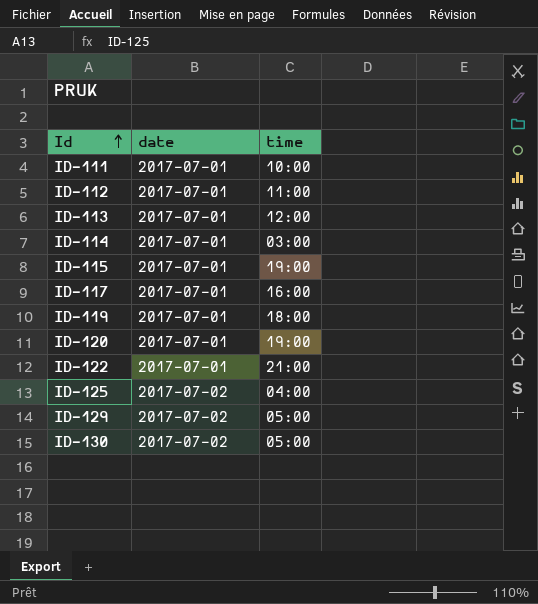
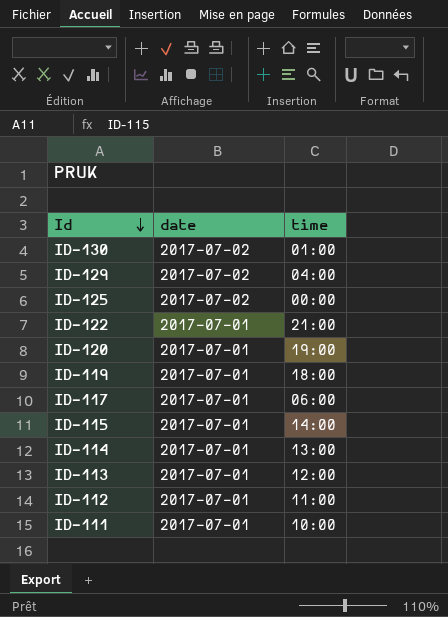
row order: Id ascending -> Id descending
ID-130 | time: 05:00 -> 01:00
ID-129 | time: 05:00 -> 04:00
ID-125 | time: 04:00 -> 00:00
ID-117 | time: 16:00 -> 06:00
ID-115 | time: 19:00 -> 14:00
ID-114 | time: 03:00 -> 13:00

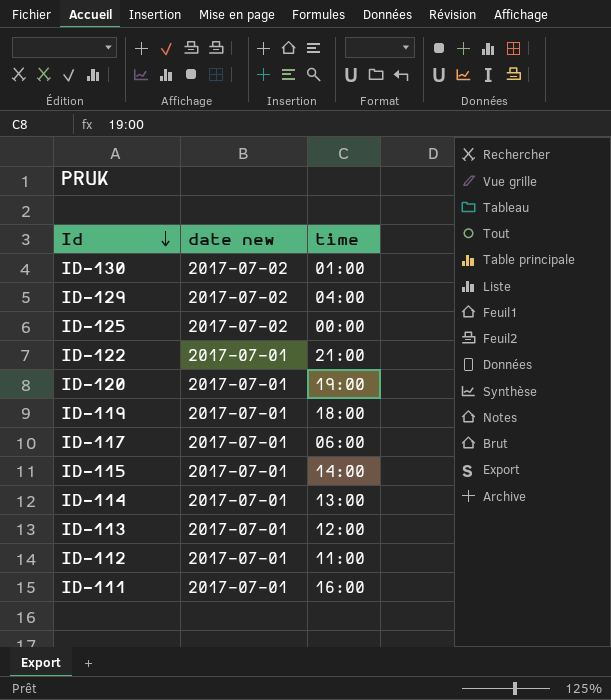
column name: date -> date new
ID-111 | time: 10:00 -> 16:00

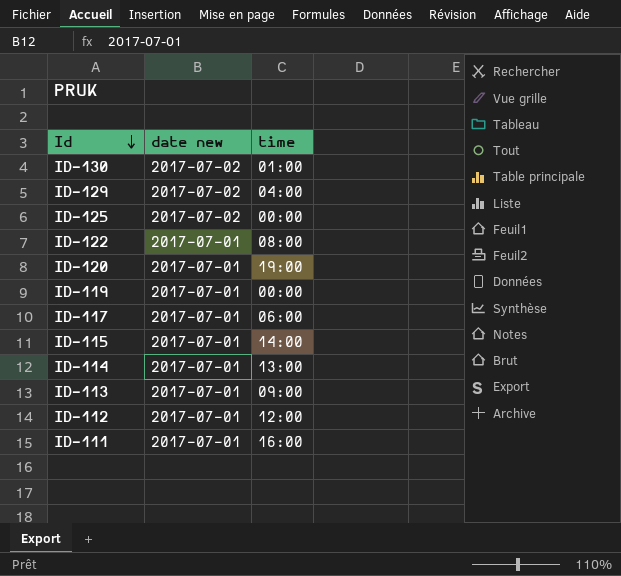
ID-122 | time: 21:00 -> 08:00
ID-119 | time: 18:00 -> 00:00
ID-113 | time: 12:00 -> 09:00
ID-112 | time: 11:00 -> 12:00

